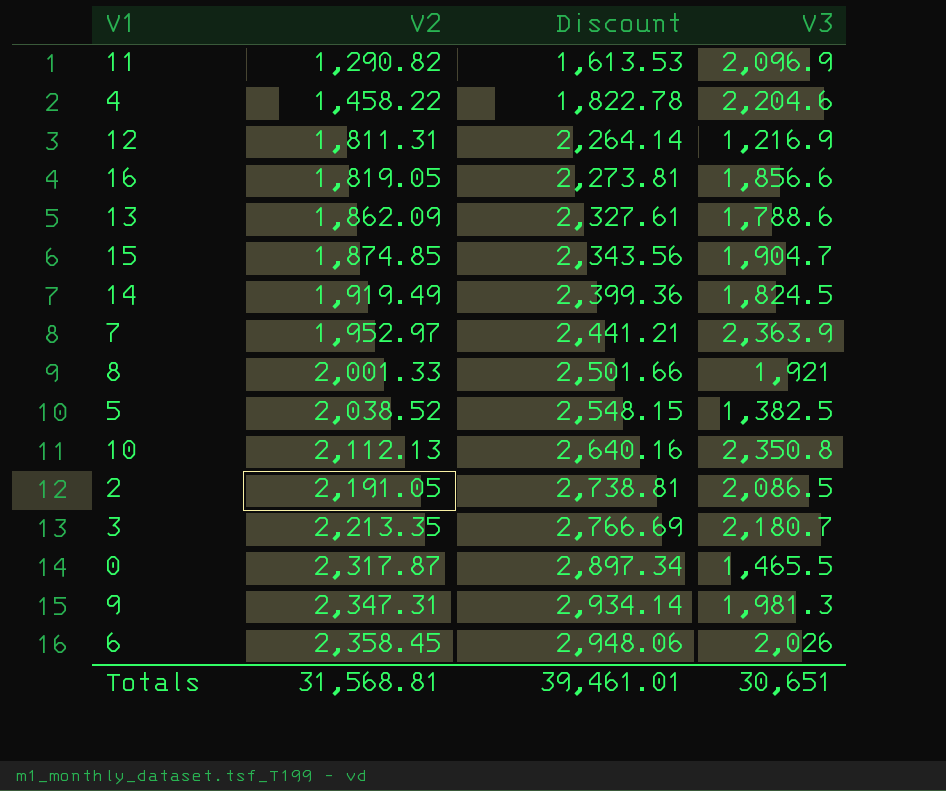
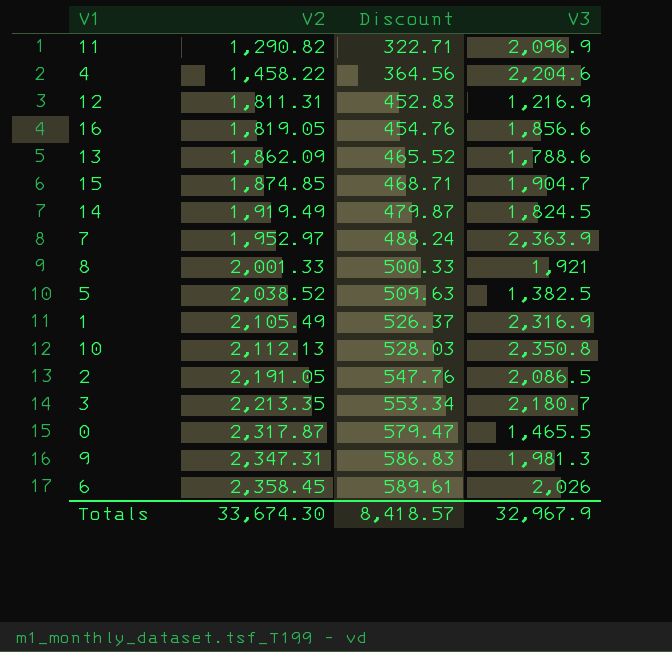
column Discount | formula: [V2] * 1.25 -> [V2] * 0.25
row 1: none -> 2,105.49 | 526.37 | 2,316.9
Totals | V2: 31,568.81 -> 33,674.30
Totals | Discount: 39,461.01 -> 8,418.57
Totals | V3: 30,651 -> 32,967.9

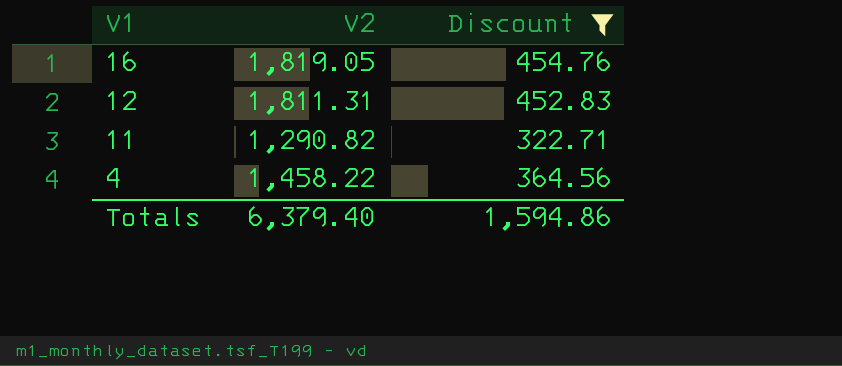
filter: none -> Discount <= 454.76
row order: V2 ascending -> V1 descending
column V3 | position: 4 -> none
Totals | V2: 33,674.30 -> 6,379.40
Totals | Discount: 8,418.57 -> 1,594.86

